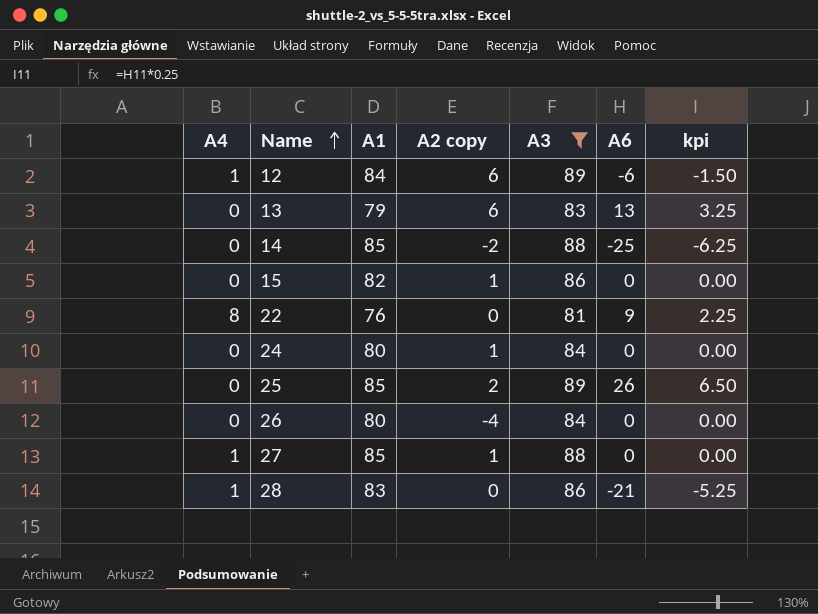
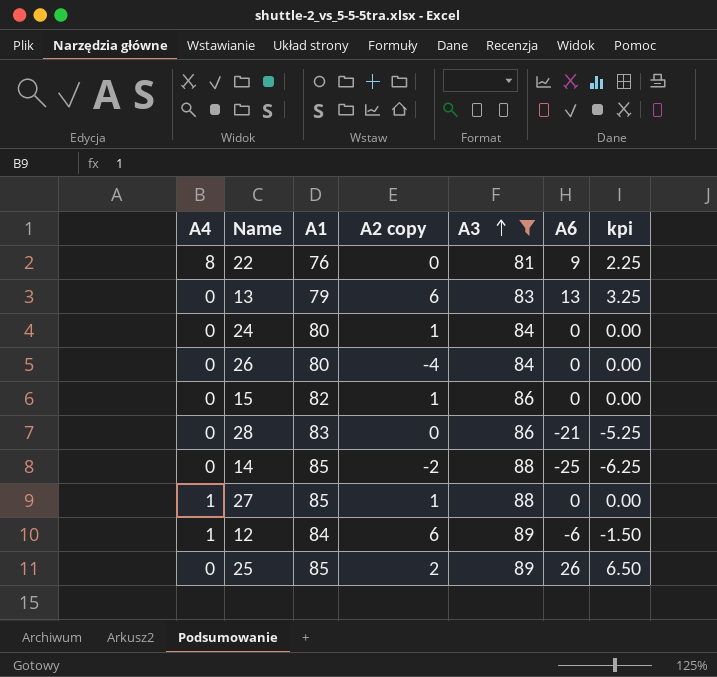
row order: Name ascending -> A3 ascending
28 | A4: 1 -> 0

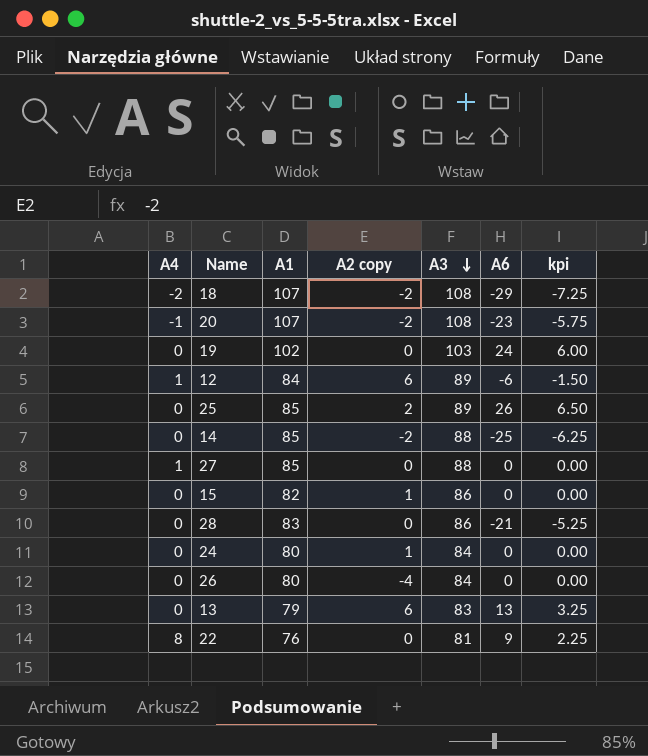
filter: A3 <= 89 -> none
row order: A3 ascending -> A3 descending
27 | A2 copy: 1 -> 0

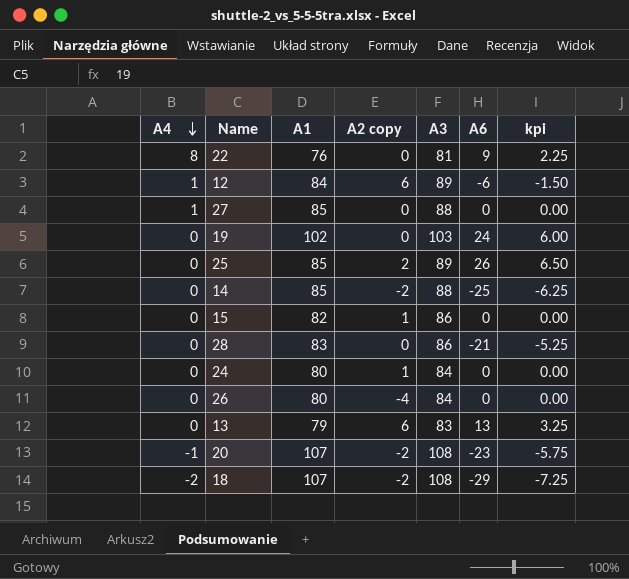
row order: A3 descending -> A4 descending

